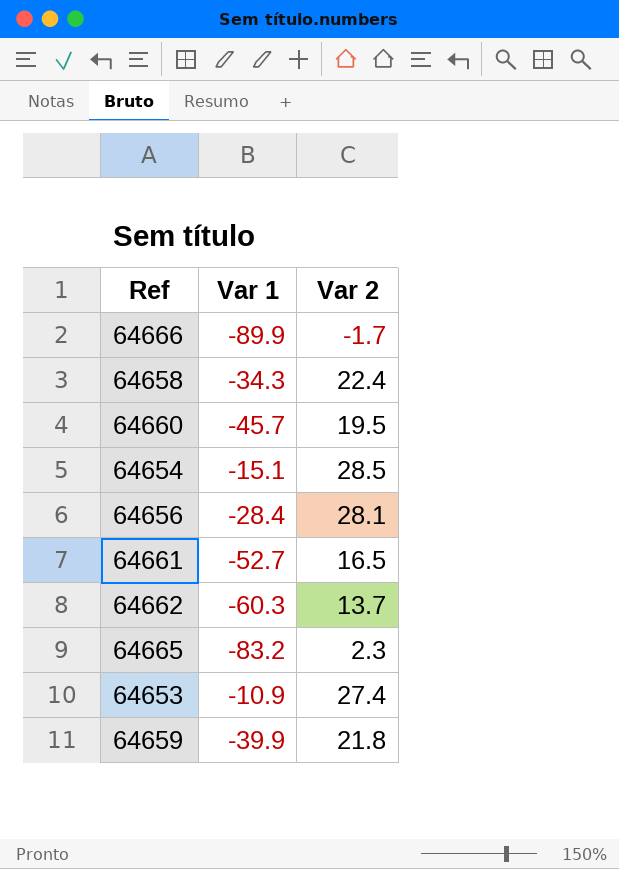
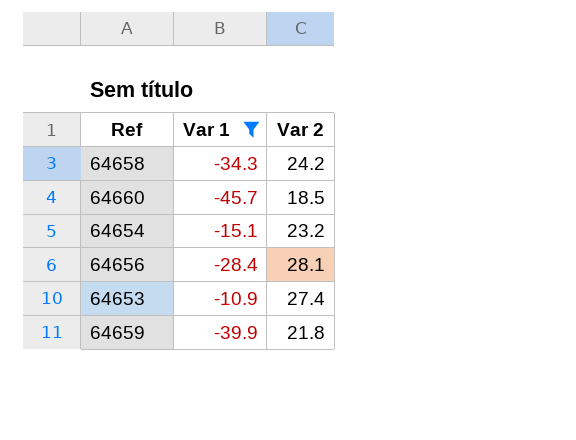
filter: none -> Var 1 >= -45.7
64658 | Var 2: 22.4 -> 24.2
64660 | Var 2: 19.5 -> 18.5
64654 | Var 2: 28.5 -> 23.2

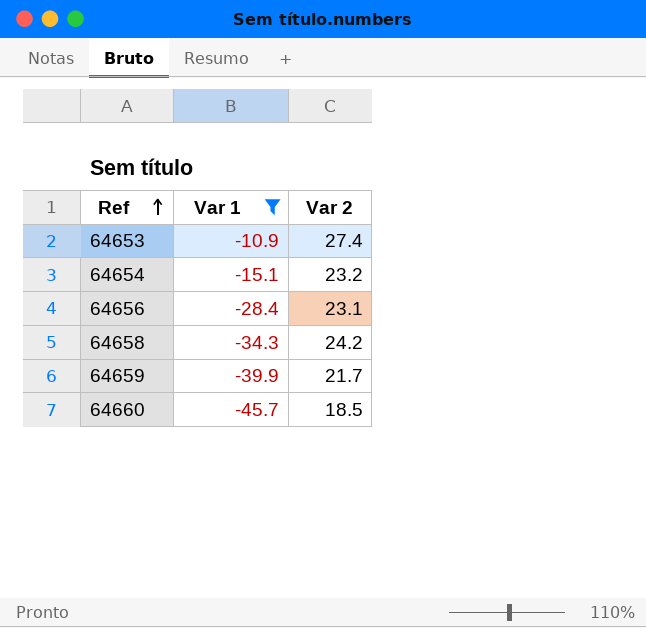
row order: none -> Ref ascending
64656 | Var 2: 28.1 -> 23.1
64659 | Var 2: 21.8 -> 21.7

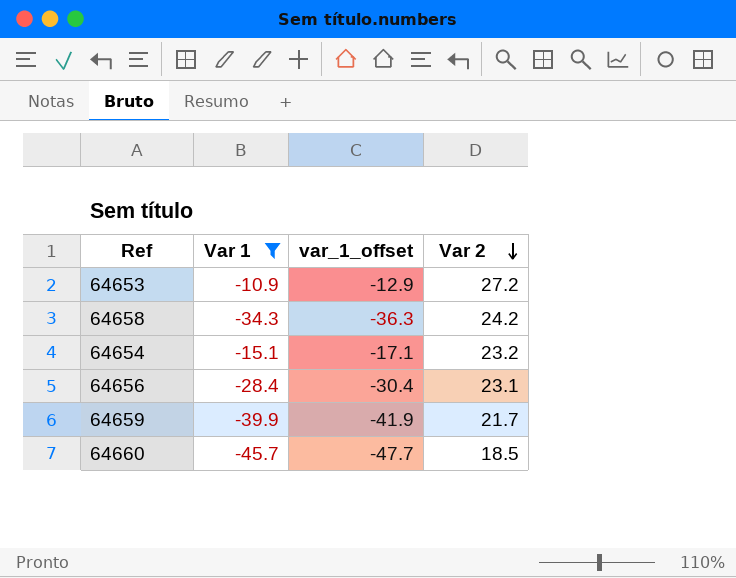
row order: Ref ascending -> Var 2 descending
column var_1_offset | formula: none -> [Var 1] - 2
64653 | Var 2: 27.4 -> 27.2

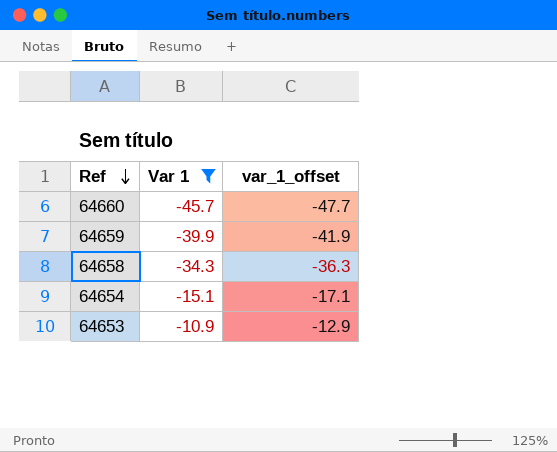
row order: Var 2 descending -> Ref descending
column Var 2 | position: 4 -> none
row 64656: -28.4 | -30.4 | 23.1 -> none

